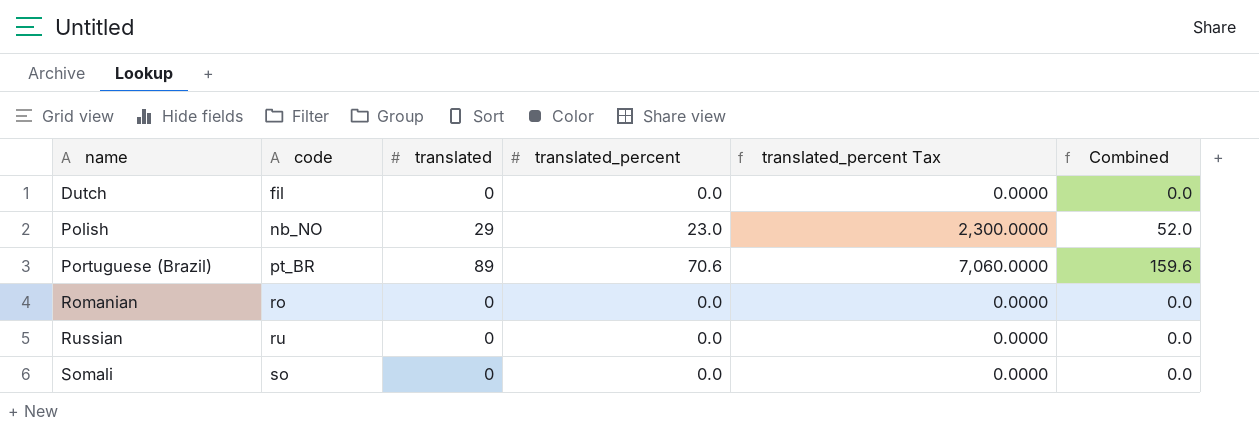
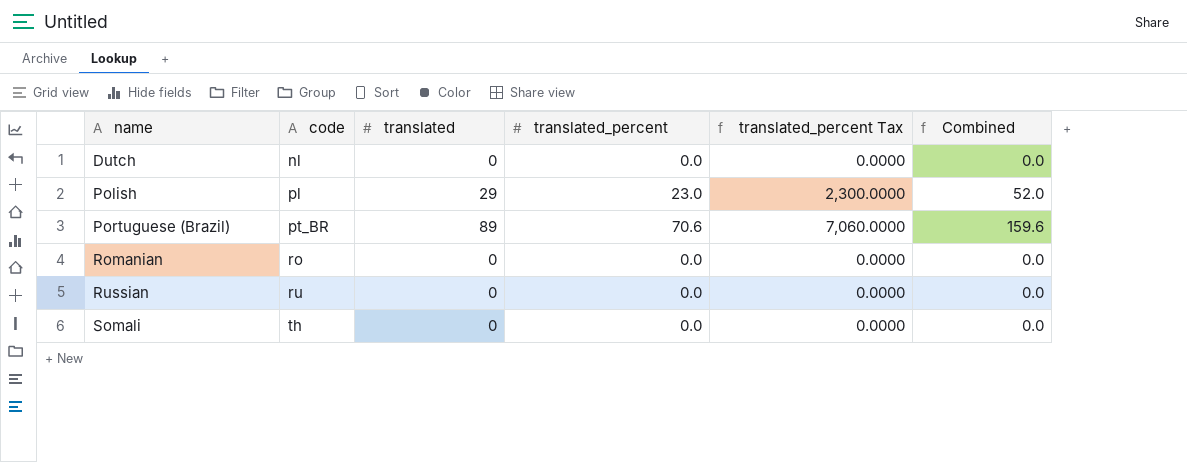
Dutch | code: fil -> nl
Polish | code: nb_NO -> pl
Somali | code: so -> th

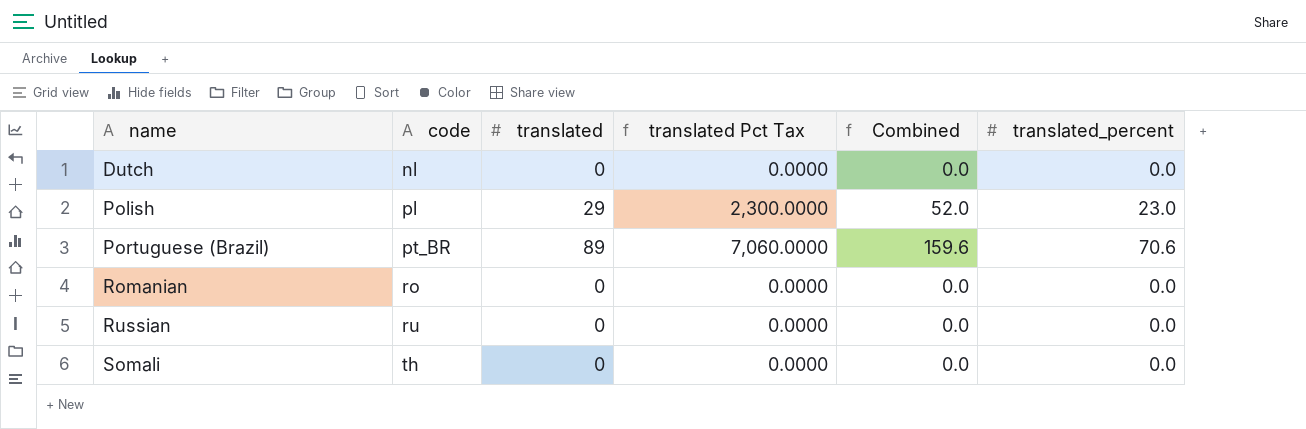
column name: translated_percent Tax -> translated Pct Tax
column translated_percent | position: 4 -> 6

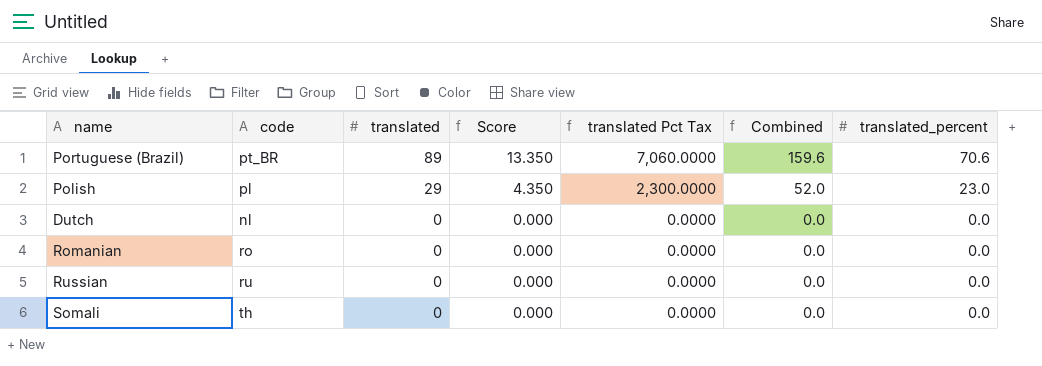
row order: name ascending -> translated descending
column Score | formula: none -> [translated] * 0.15

